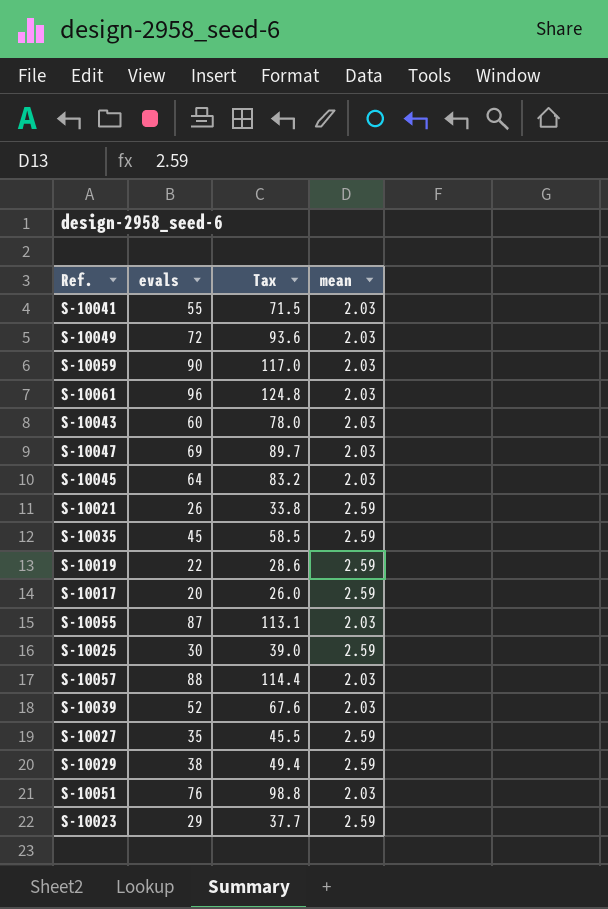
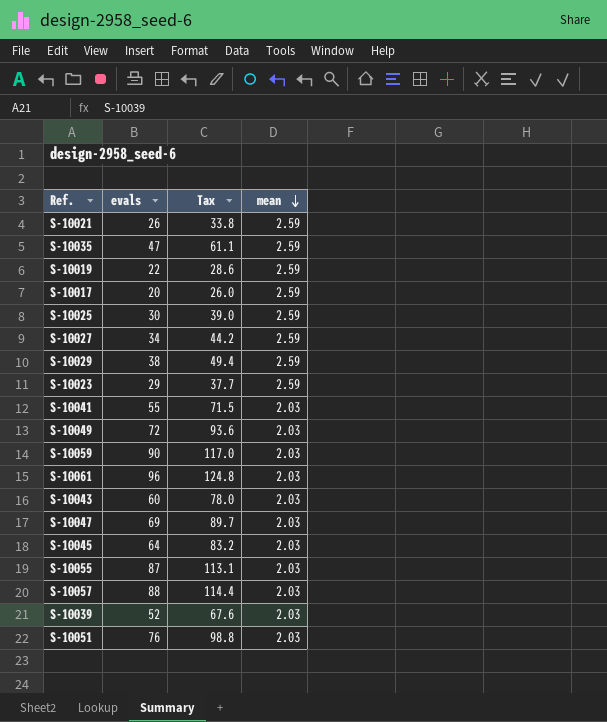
row order: none -> mean descending
S-10035 | evals: 45 -> 47
S-10035 | Tax: 58.5 -> 61.1
S-10027 | evals: 35 -> 34
S-10027 | Tax: 45.5 -> 44.2

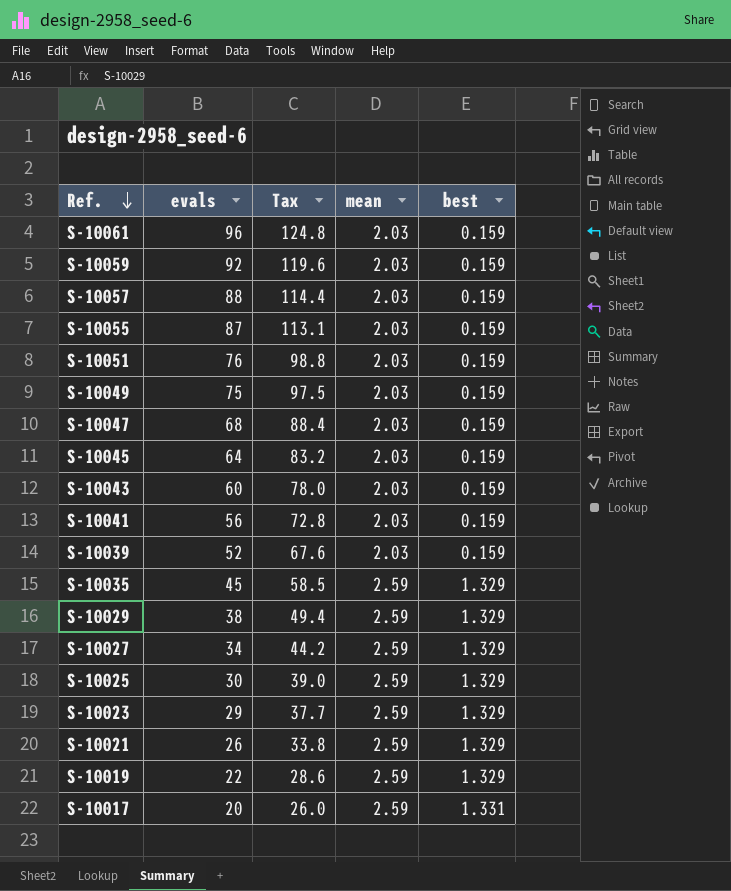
row order: mean descending -> Ref. descending
column best | position: none -> 5
S-10059 | evals: 90 -> 92
S-10059 | Tax: 117.0 -> 119.6
S-10049 | evals: 72 -> 75
S-10049 | Tax: 93.6 -> 97.5
S-10047 | evals: 69 -> 68
S-10047 | Tax: 89.7 -> 88.4
S-10041 | evals: 55 -> 56
S-10041 | Tax: 71.5 -> 72.8
S-10035 | evals: 47 -> 45
S-10035 | Tax: 61.1 -> 58.5

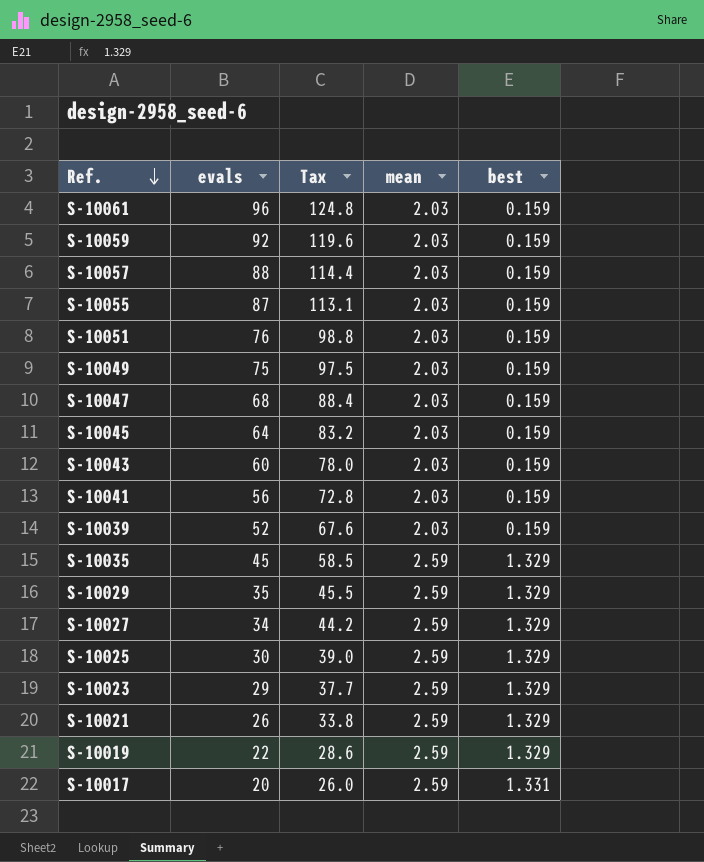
S-10029 | evals: 38 -> 35
S-10029 | Tax: 49.4 -> 45.5

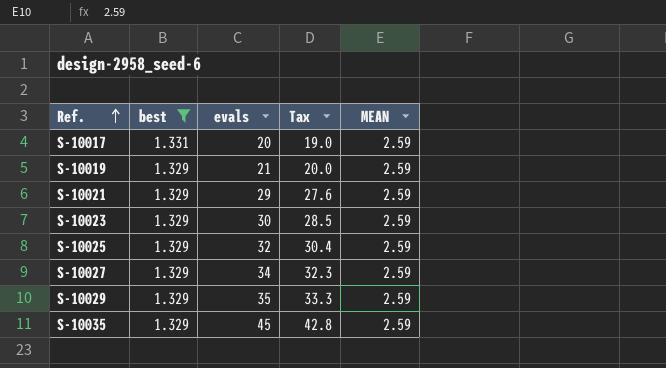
filter: none -> best != 0.159
row order: Ref. descending -> Ref. ascending
column best | position: 5 -> 2
column Tax | formula: [evals] * 1.3 -> [evals] * 0.95
column name: mean -> MEAN
S-10019 | evals: 22 -> 21
S-10021 | evals: 26 -> 29
S-10023 | evals: 29 -> 30
S-10025 | evals: 30 -> 32

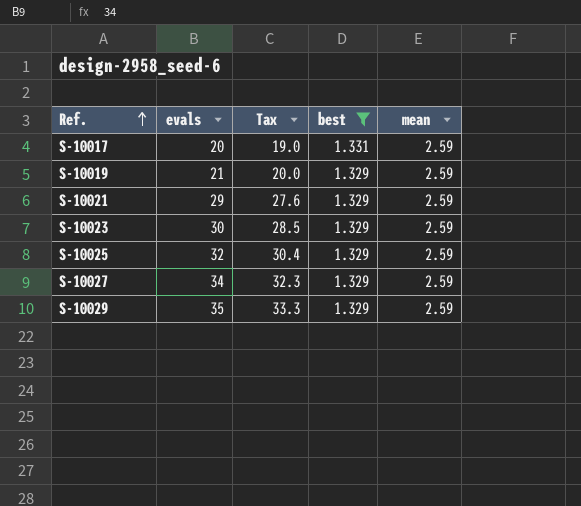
column best | position: 2 -> 4
column name: MEAN -> mean
row S-10035: 1.329 | 45 | 42.8 | 2.59 -> none

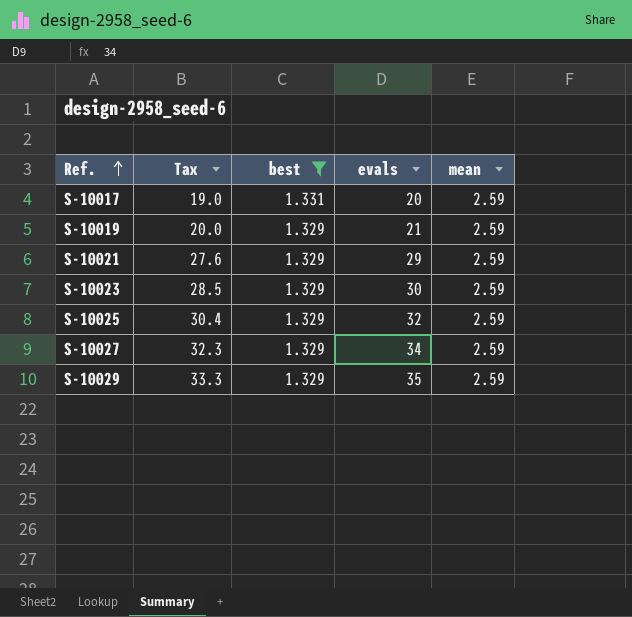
column evals | position: 2 -> 4

